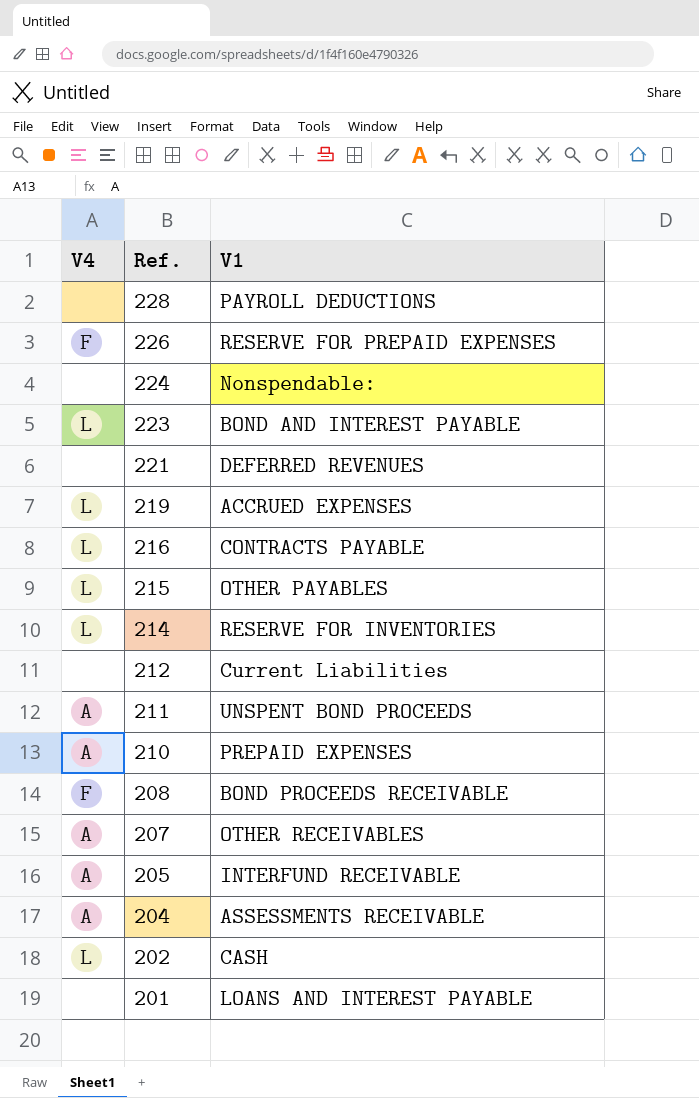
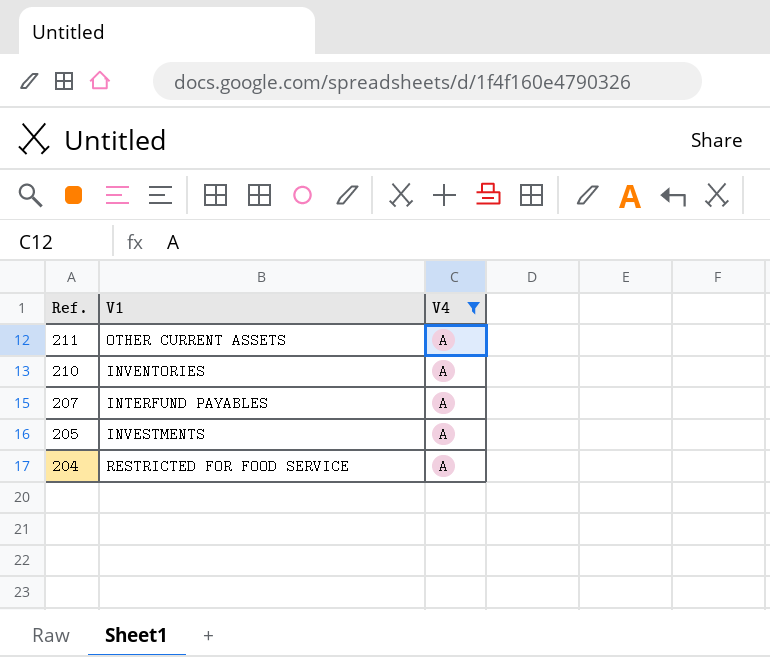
filter: none -> V4 = A
column V4 | position: 1 -> 3
211 | V1: UNSPENT BOND PROCEEDS -> OTHER CURRENT ASSETS
210 | V1: PREPAID EXPENSES -> INVENTORIES
207 | V1: OTHER RECEIVABLES -> INTERFUND PAYABLES
205 | V1: INTERFUND RECEIVABLE -> INVESTMENTS
204 | V1: ASSESSMENTS RECEIVABLE -> RESTRICTED FOR FOOD SERVICE

